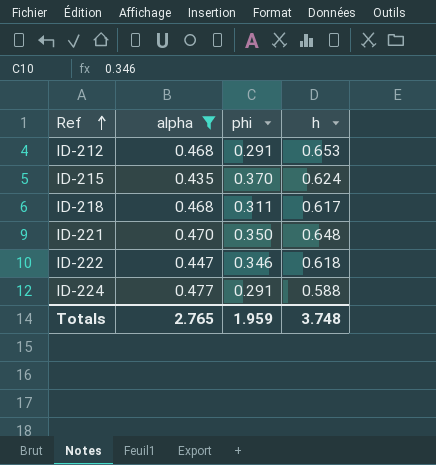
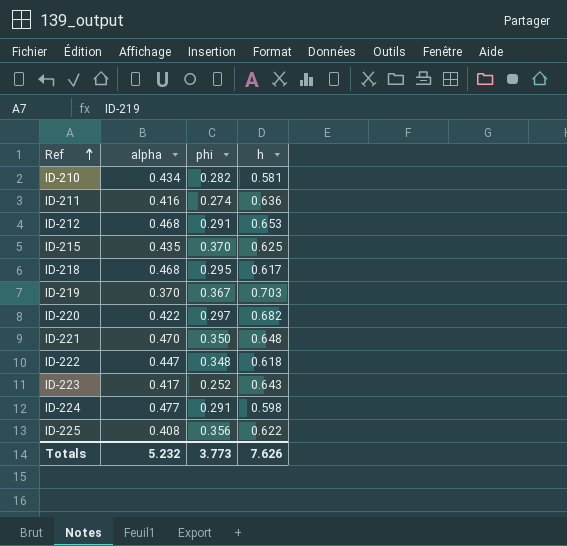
filter: alpha >= 0.435 -> none
ID-215 | h: 0.624 -> 0.625
ID-218 | phi: 0.311 -> 0.295
ID-222 | phi: 0.346 -> 0.348
ID-224 | h: 0.588 -> 0.598
Totals | alpha: 2.765 -> 5.232
Totals | phi: 1.959 -> 3.773
Totals | h: 3.748 -> 7.626

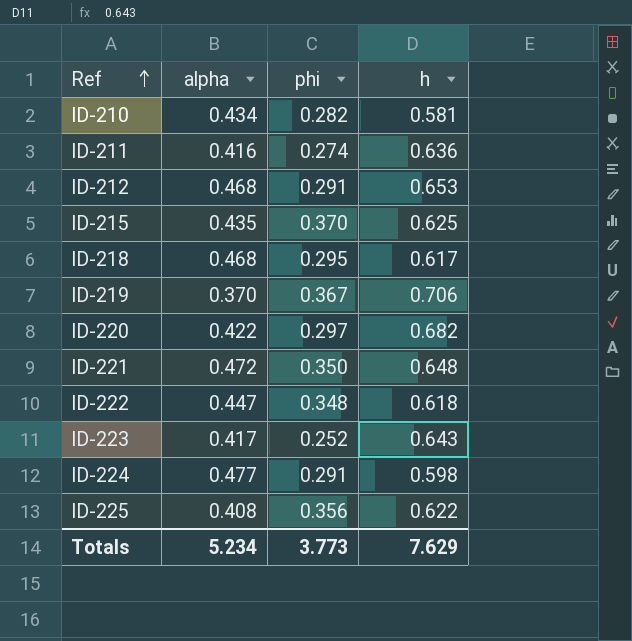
ID-219 | h: 0.703 -> 0.706
ID-221 | alpha: 0.470 -> 0.472
Totals | alpha: 5.232 -> 5.234
Totals | h: 7.626 -> 7.629

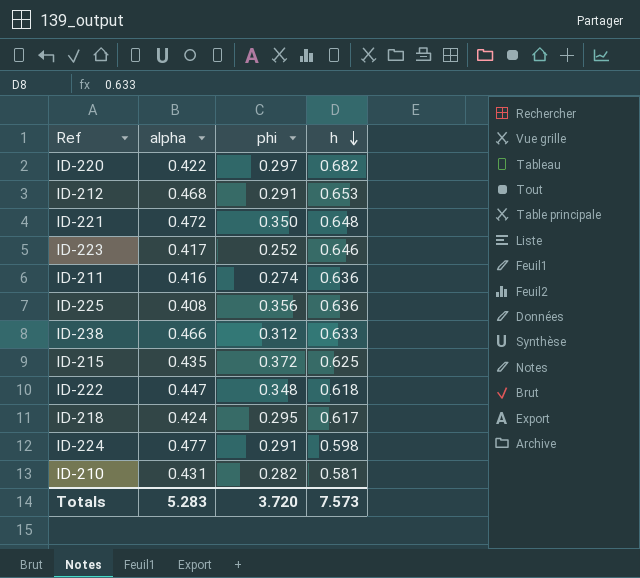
row order: Ref ascending -> h descending
row ID-219: 0.370 | 0.367 | 0.706 -> none
ID-223 | h: 0.643 -> 0.646
ID-225 | h: 0.622 -> 0.636
row ID-238: none -> 0.466 | 0.312 | 0.633
ID-215 | phi: 0.370 -> 0.372
ID-218 | alpha: 0.468 -> 0.424
ID-210 | alpha: 0.434 -> 0.431
Totals | alpha: 5.234 -> 5.283
Totals | phi: 3.773 -> 3.720
Totals | h: 7.629 -> 7.573

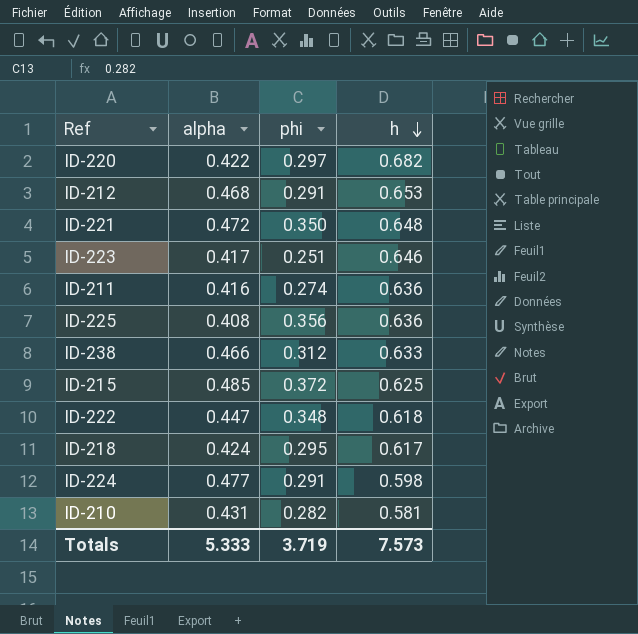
ID-223 | phi: 0.252 -> 0.251
ID-215 | alpha: 0.435 -> 0.485
Totals | alpha: 5.283 -> 5.333
Totals | phi: 3.720 -> 3.719

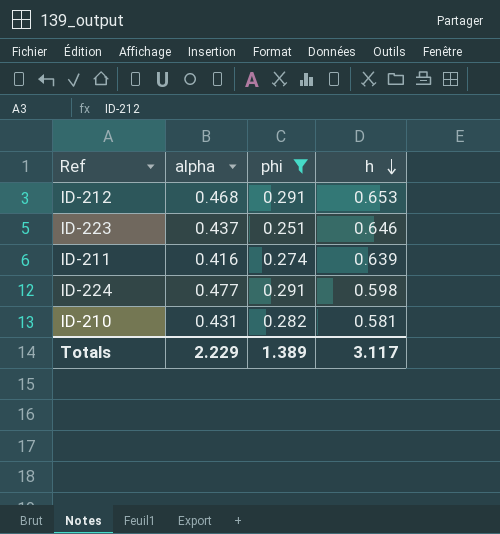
filter: none -> phi <= 0.291
ID-223 | alpha: 0.417 -> 0.437
ID-211 | h: 0.636 -> 0.639
Totals | alpha: 5.333 -> 2.229
Totals | phi: 3.719 -> 1.389
Totals | h: 7.573 -> 3.117

